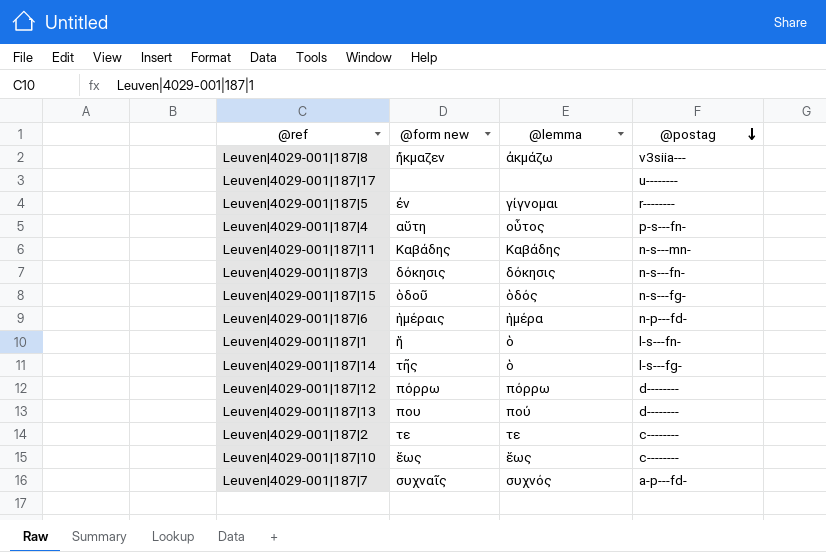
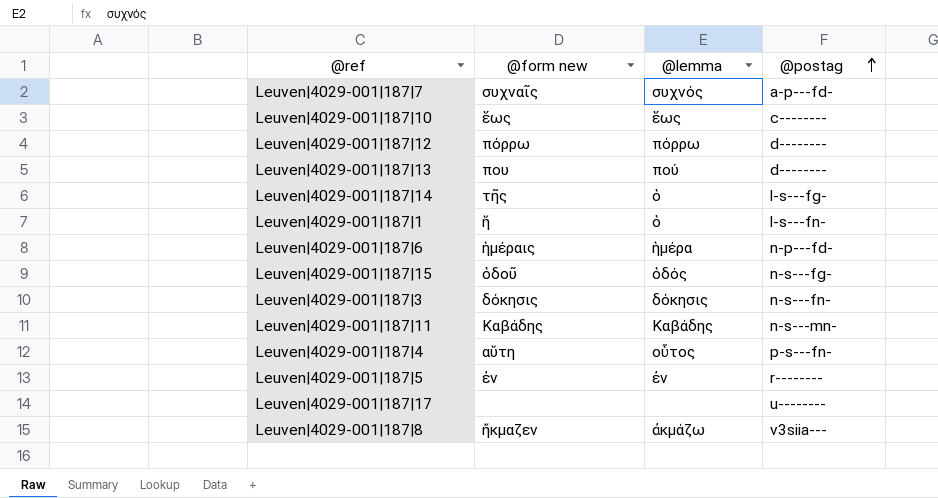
row order: @postag descending -> @postag ascending
row Leuven|4029-001|187|2: τε | τε | c-------- -> none
Leuven|4029-001|187|5 | @lemma: γίγνομαι -> ἐν

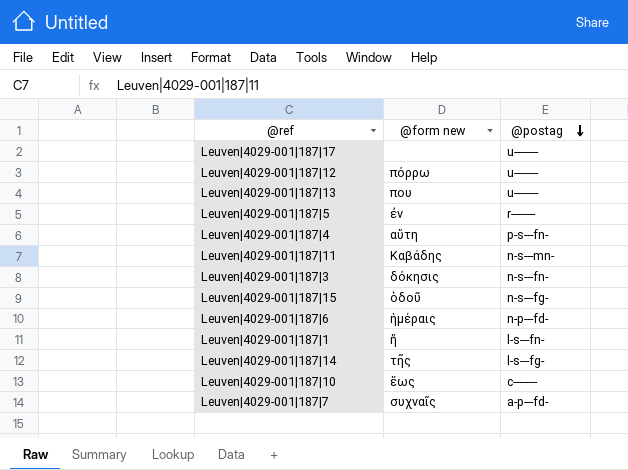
row order: @postag ascending -> @postag descending
column @lemma | position: 3 -> none
row Leuven|4029-001|187|8: ἤκμαζεν | ἀκμάζω | v3siia--- -> none
Leuven|4029-001|187|12 | @postag: d-------- -> u--------
Leuven|4029-001|187|13 | @postag: d-------- -> u--------

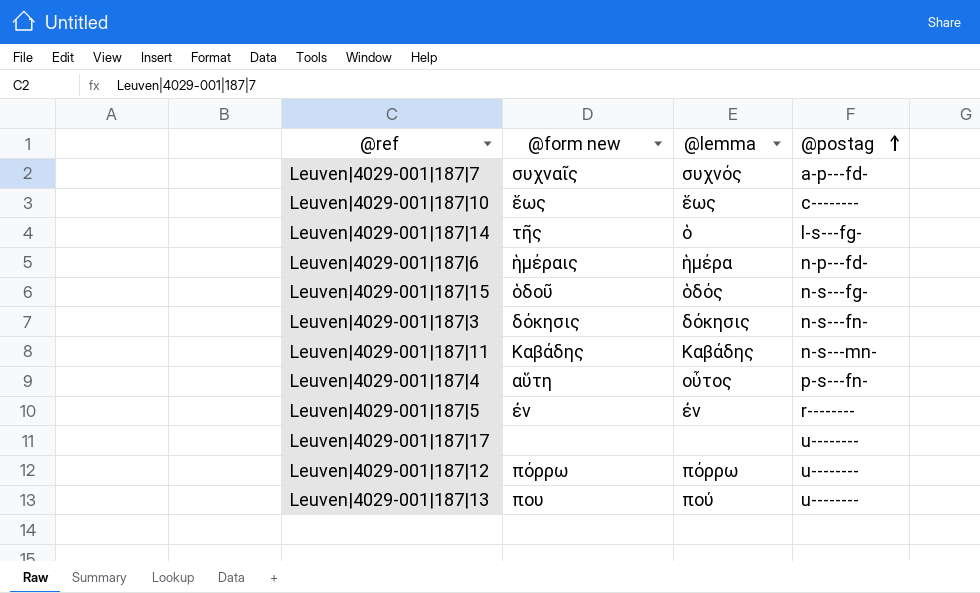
row order: @postag descending -> @postag ascending
column @lemma | position: none -> 3
row Leuven|4029-001|187|1: ἥ | l-s---fn- -> none

